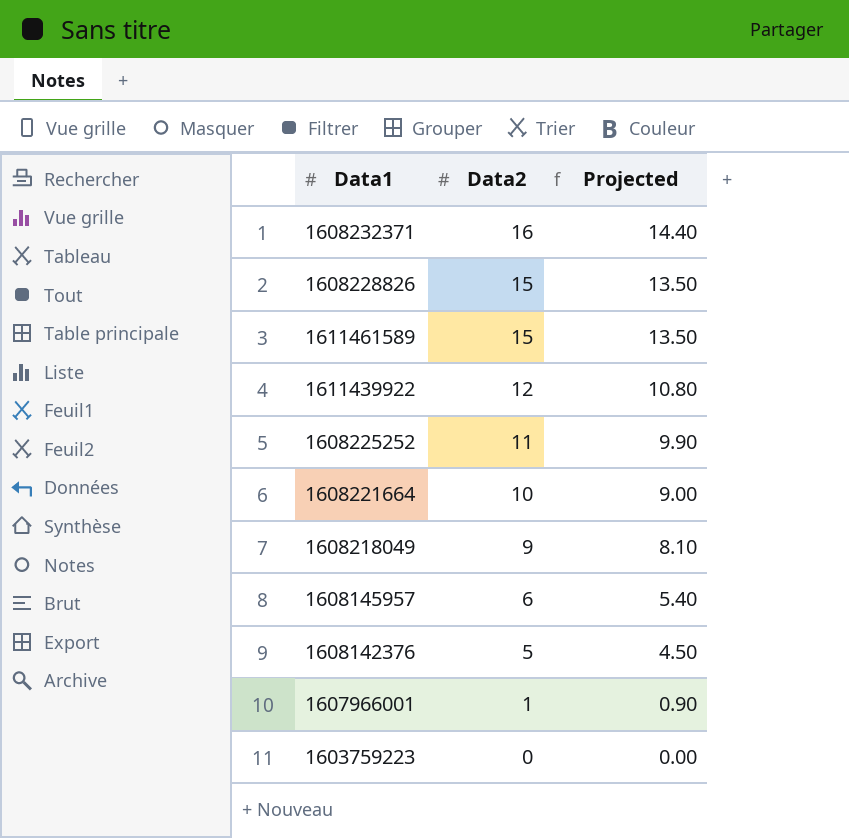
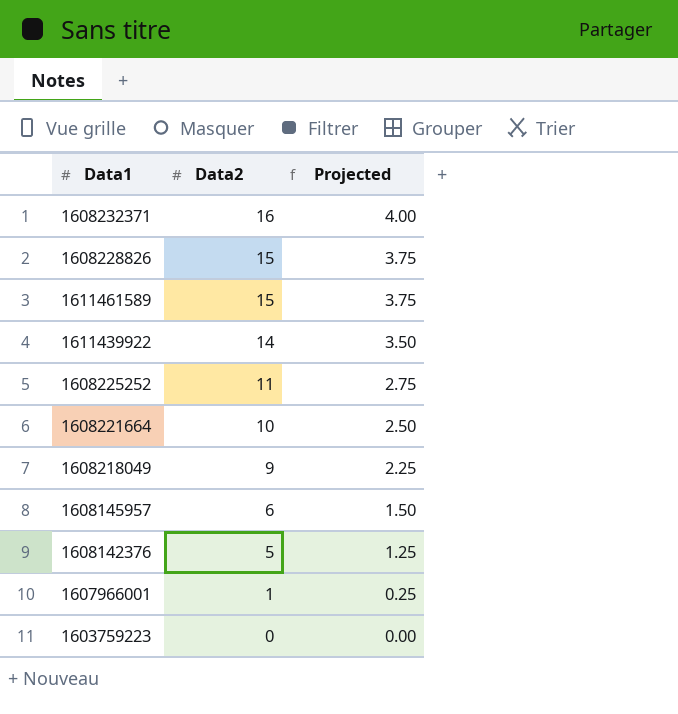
column Projected | formula: [Data2] * 0.9 -> [Data2] * 0.25
1611439922 | Data2: 12 -> 14

